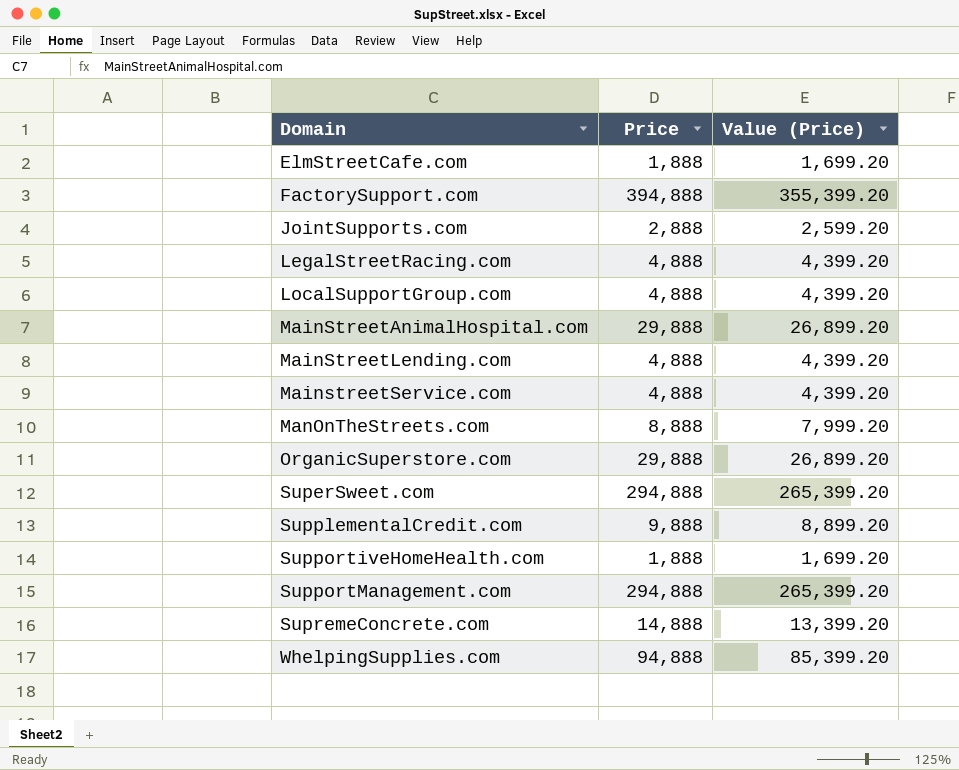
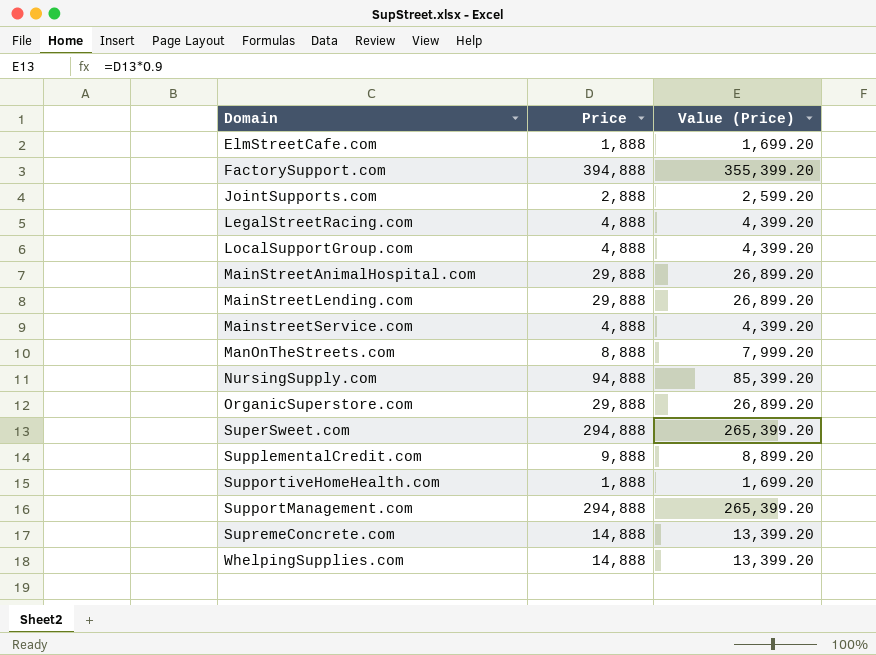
MainStreetLending.com | Price: 4,888 -> 29,888
MainStreetLending.com | Value (Price): 4,399.20 -> 26,899.20
row NursingSupply.com: none -> 94,888 | 85,399.20
WhelpingSupplies.com | Price: 94,888 -> 14,888
WhelpingSupplies.com | Value (Price): 85,399.20 -> 13,399.20

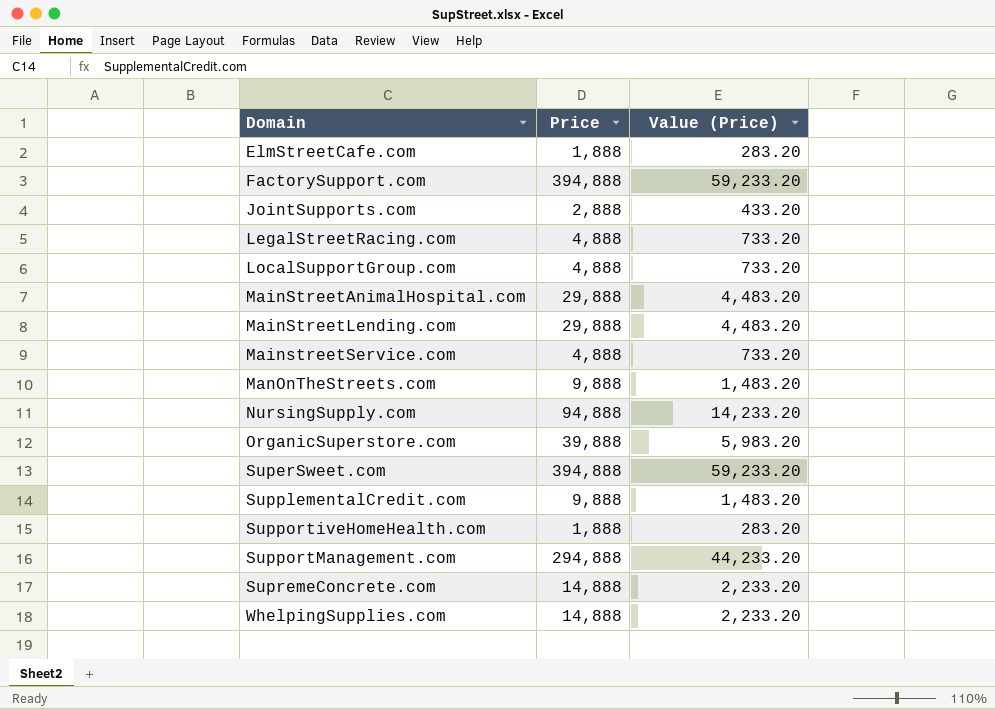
column Value (Price) | formula: [Price] * 0.9 -> [Price] * 0.15
ManOnTheStreets.com | Price: 8,888 -> 9,888
OrganicSuperstore.com | Price: 29,888 -> 39,888
SuperSweet.com | Price: 294,888 -> 394,888

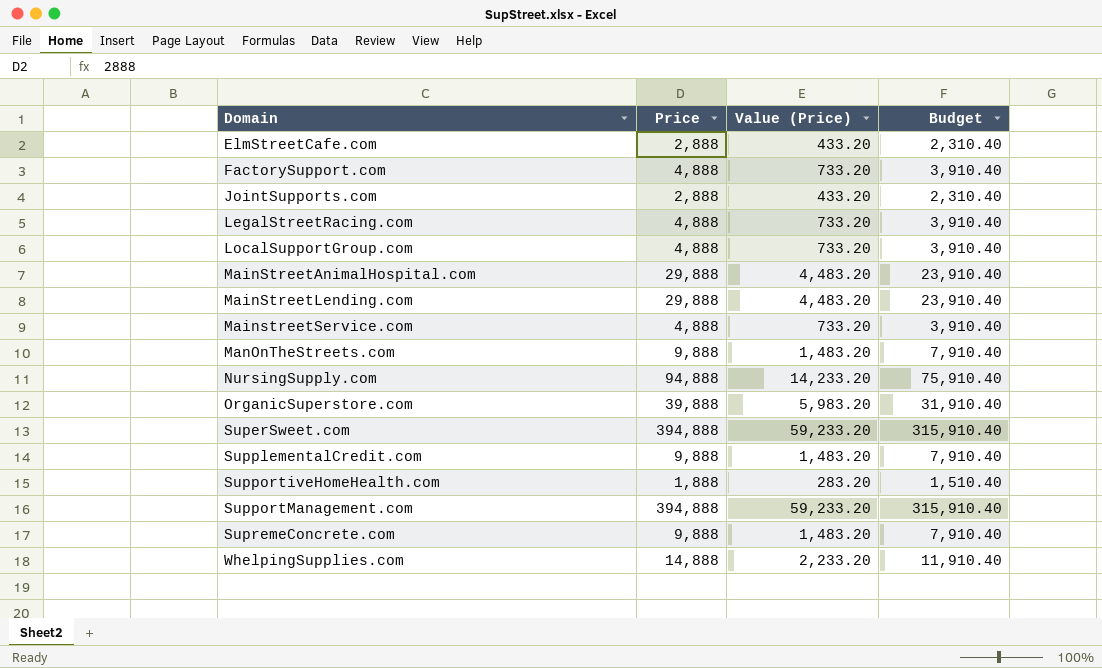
column Budget | formula: none -> [Price] * 0.8
ElmStreetCafe.com | Price: 1,888 -> 2,888
ElmStreetCafe.com | Value (Price): 283.20 -> 433.20
FactorySupport.com | Price: 394,888 -> 4,888
FactorySupport.com | Value (Price): 59,233.20 -> 733.20
SupportManagement.com | Price: 294,888 -> 394,888
SupportManagement.com | Value (Price): 44,233.20 -> 59,233.20
SupremeConcrete.com | Price: 14,888 -> 9,888
SupremeConcrete.com | Value (Price): 2,233.20 -> 1,483.20

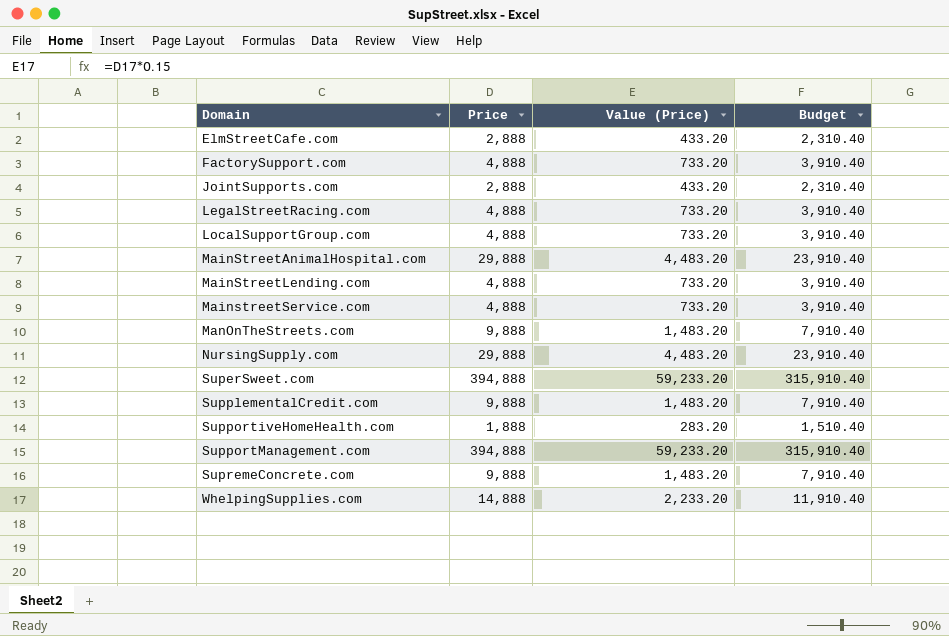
row OrganicSuperstore.com: 39,888 | 5,983.20 | 31,910.40 -> none
MainStreetLending.com | Price: 29,888 -> 4,888
MainStreetLending.com | Value (Price): 4,483.20 -> 733.20
MainStreetLending.com | Budget: 23,910.40 -> 3,910.40
NursingSupply.com | Price: 94,888 -> 29,888
NursingSupply.com | Value (Price): 14,233.20 -> 4,483.20
NursingSupply.com | Budget: 75,910.40 -> 23,910.40

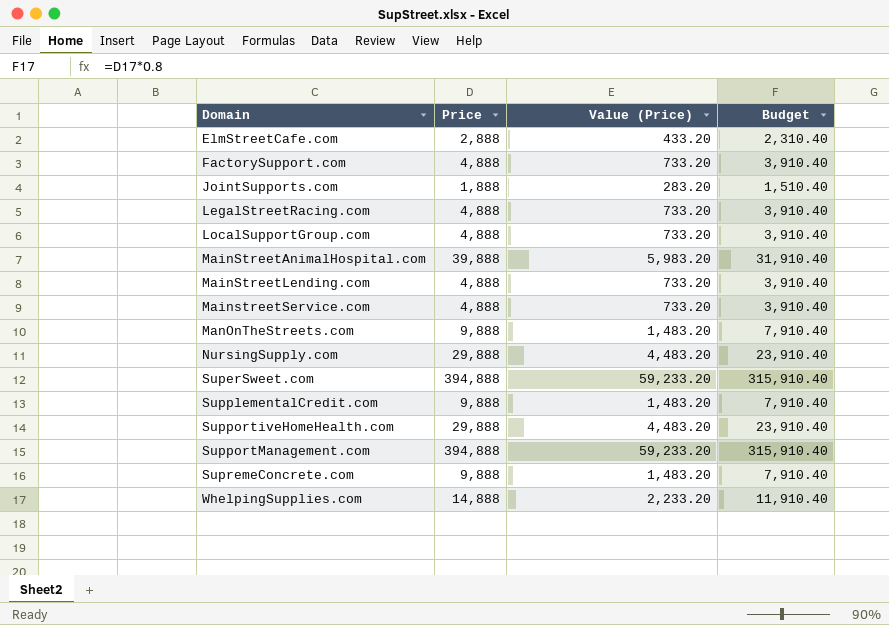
JointSupports.com | Price: 2,888 -> 1,888
JointSupports.com | Value (Price): 433.20 -> 283.20
JointSupports.com | Budget: 2,310.40 -> 1,510.40
MainStreetAnimalHospital.com | Price: 29,888 -> 39,888
MainStreetAnimalHospital.com | Value (Price): 4,483.20 -> 5,983.20
MainStreetAnimalHospital.com | Budget: 23,910.40 -> 31,910.40
SupportiveHomeHealth.com | Price: 1,888 -> 29,888
SupportiveHomeHealth.com | Value (Price): 283.20 -> 4,483.20
SupportiveHomeHealth.com | Budget: 1,510.40 -> 23,910.40

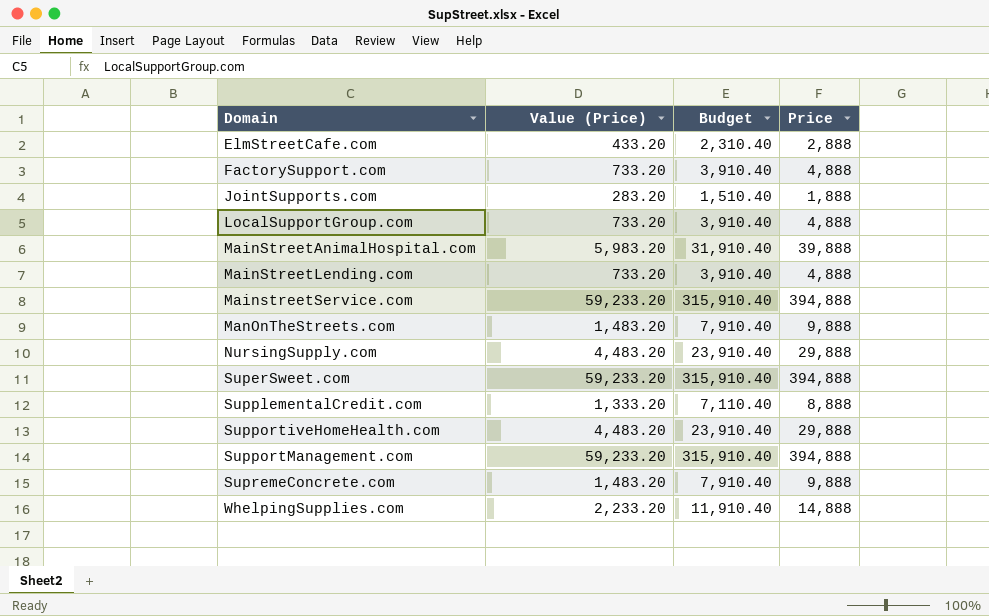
column Price | position: 2 -> 4
row LegalStreetRacing.com: 4,888 | 733.20 | 3,910.40 -> none
MainstreetService.com | Value (Price): 733.20 -> 59,233.20
MainstreetService.com | Budget: 3,910.40 -> 315,910.40
MainstreetService.com | Price: 4,888 -> 394,888
SupplementalCredit.com | Value (Price): 1,483.20 -> 1,333.20
SupplementalCredit.com | Budget: 7,910.40 -> 7,110.40
SupplementalCredit.com | Price: 9,888 -> 8,888

